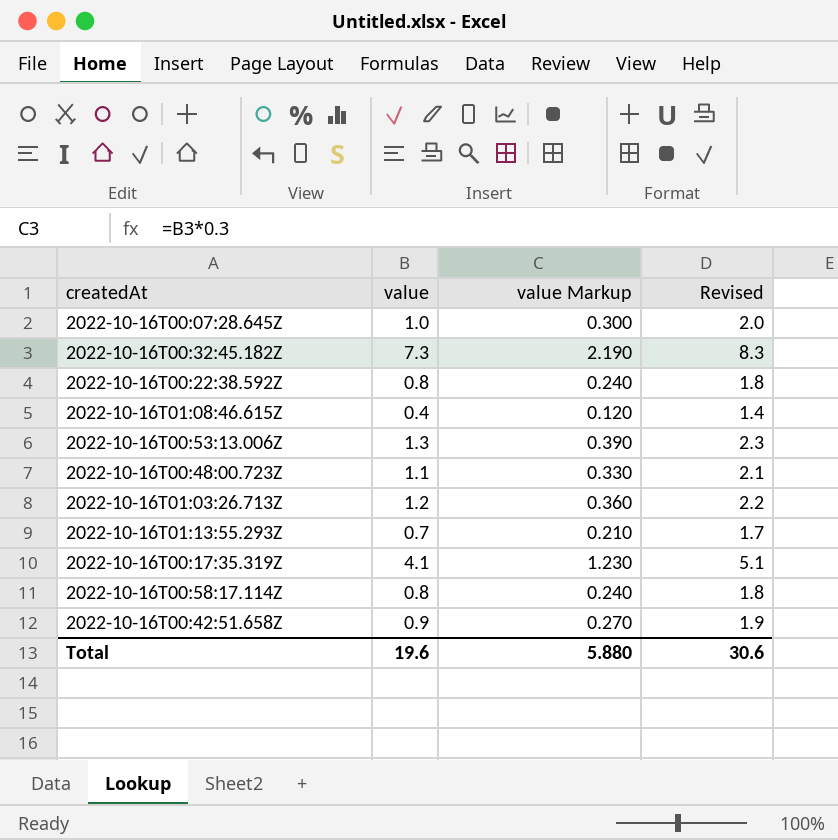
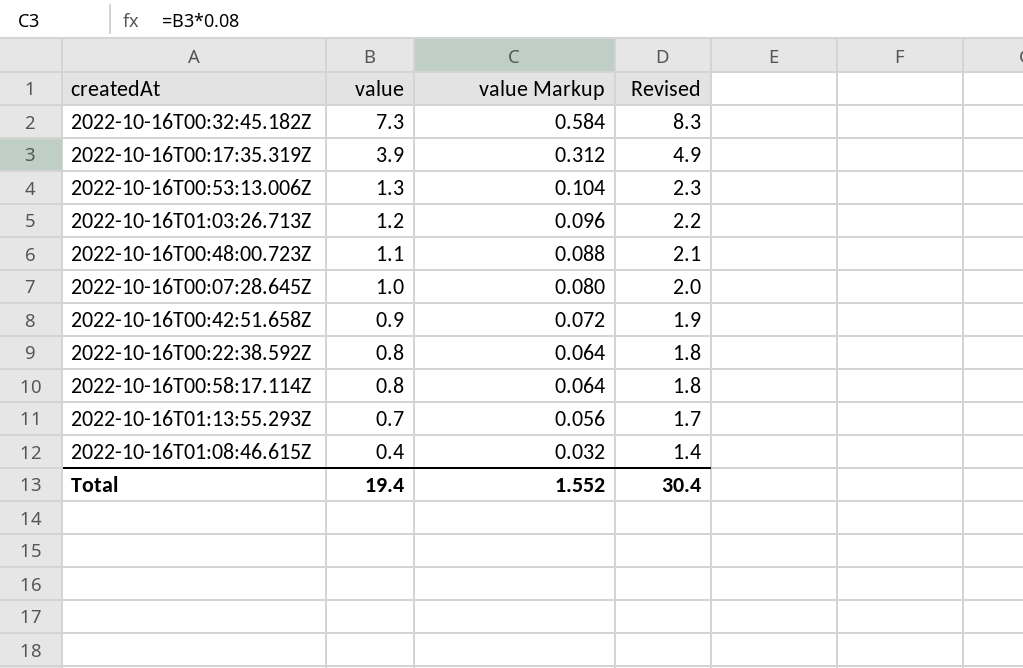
row order: none -> value descending
column value Markup | formula: [value] * 0.3 -> [value] * 0.08
2022-10-16T00:17:35.319Z | value: 4.1 -> 3.9
2022-10-16T00:17:35.319Z | Revised: 5.1 -> 4.9
Total | value: 19.6 -> 19.4
Total | value Markup: 5.880 -> 1.552
Total | Revised: 30.6 -> 30.4

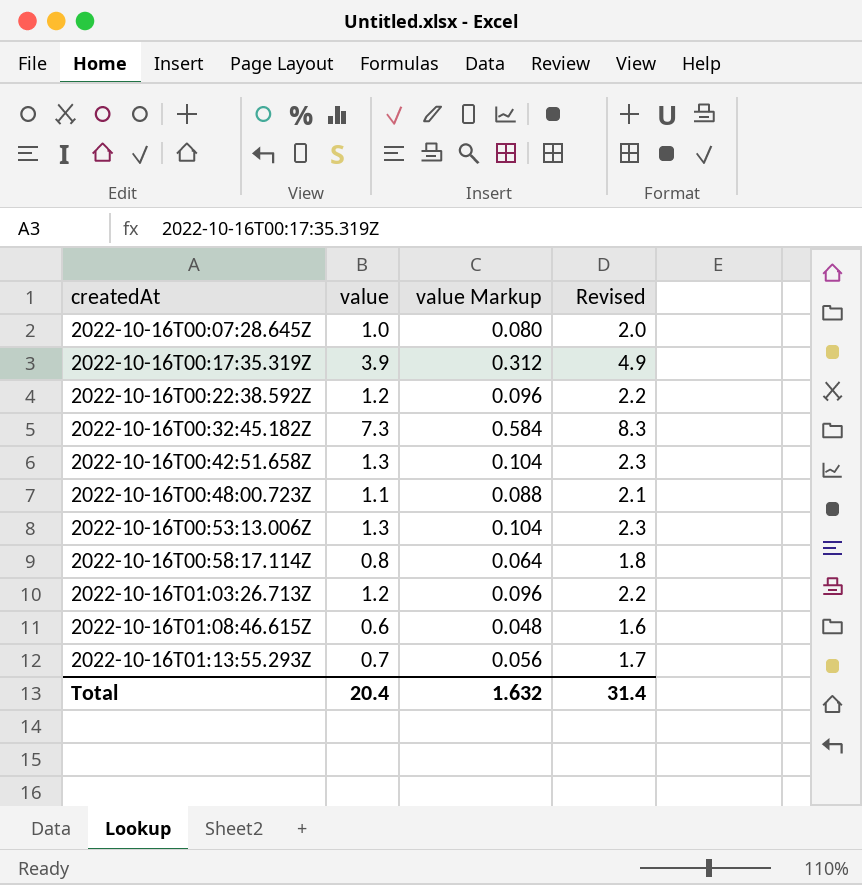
row order: value descending -> createdAt ascending
2022-10-16T00:22:38.592Z | value: 0.8 -> 1.2
2022-10-16T00:22:38.592Z | value Markup: 0.064 -> 0.096
2022-10-16T00:22:38.592Z | Revised: 1.8 -> 2.2
2022-10-16T00:42:51.658Z | value: 0.9 -> 1.3
2022-10-16T00:42:51.658Z | value Markup: 0.072 -> 0.104
2022-10-16T00:42:51.658Z | Revised: 1.9 -> 2.3
2022-10-16T01:08:46.615Z | value: 0.4 -> 0.6
2022-10-16T01:08:46.615Z | value Markup: 0.032 -> 0.048
2022-10-16T01:08:46.615Z | Revised: 1.4 -> 1.6
Total | value: 19.4 -> 20.4
Total | value Markup: 1.552 -> 1.632
Total | Revised: 30.4 -> 31.4

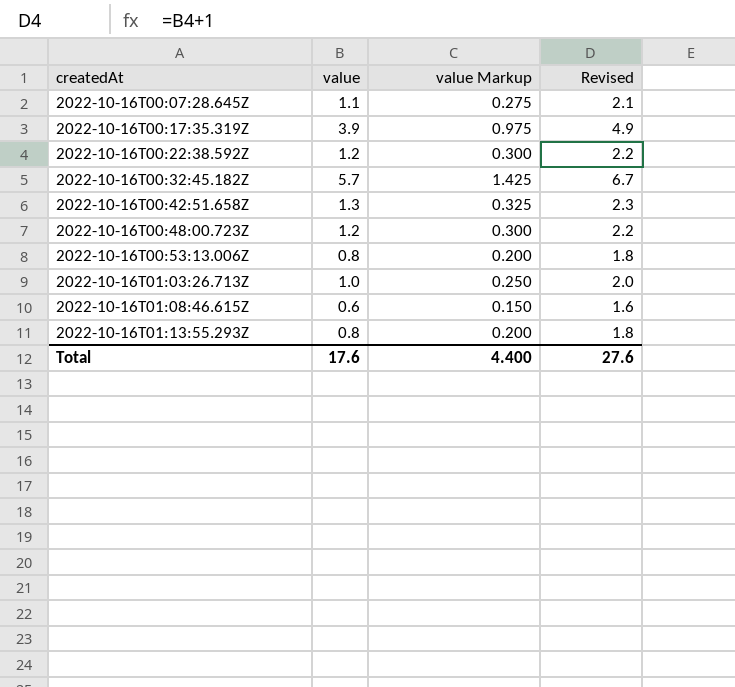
column value Markup | formula: [value] * 0.08 -> [value] * 0.25
row 2022-10-16T00:58:17.114Z: 0.8 | 0.064 | 1.8 -> none
2022-10-16T00:07:28.645Z | value: 1.0 -> 1.1
2022-10-16T00:07:28.645Z | Revised: 2.0 -> 2.1
2022-10-16T00:32:45.182Z | value: 7.3 -> 5.7
2022-10-16T00:32:45.182Z | Revised: 8.3 -> 6.7
2022-10-16T00:48:00.723Z | value: 1.1 -> 1.2
2022-10-16T00:48:00.723Z | Revised: 2.1 -> 2.2
2022-10-16T00:53:13.006Z | value: 1.3 -> 0.8
2022-10-16T00:53:13.006Z | Revised: 2.3 -> 1.8
2022-10-16T01:03:26.713Z | value: 1.2 -> 1.0
2022-10-16T01:03:26.713Z | Revised: 2.2 -> 2.0
2022-10-16T01:13:55.293Z | value: 0.7 -> 0.8
2022-10-16T01:13:55.293Z | Revised: 1.7 -> 1.8
Total | value: 20.4 -> 17.6
Total | value Markup: 1.632 -> 4.400
Total | Revised: 31.4 -> 27.6

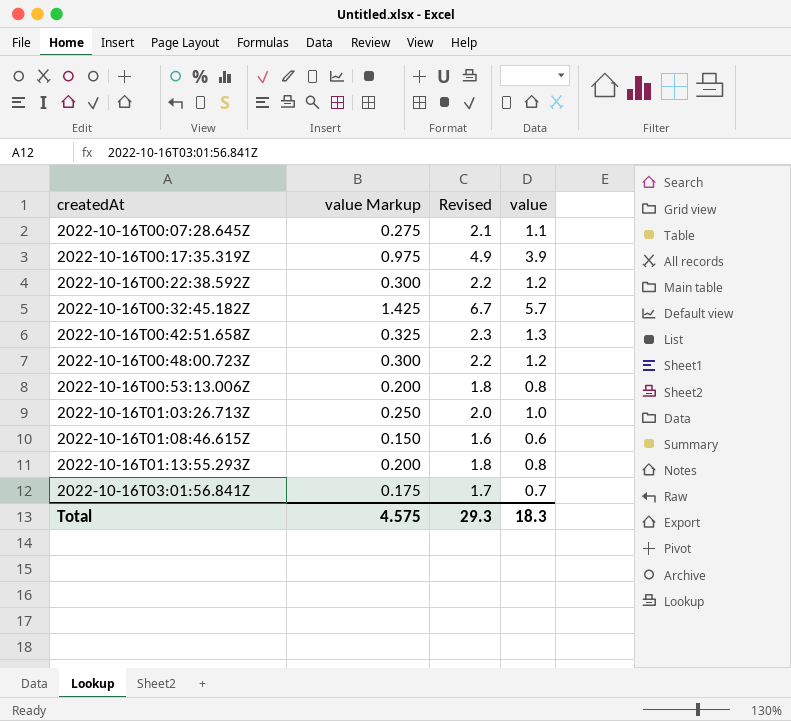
column value | position: 2 -> 4
row 2022-10-16T03:01:56.841Z: none -> 0.175 | 1.7 | 0.7
Total | value Markup: 4.400 -> 4.575
Total | Revised: 27.6 -> 29.3
Total | value: 17.6 -> 18.3

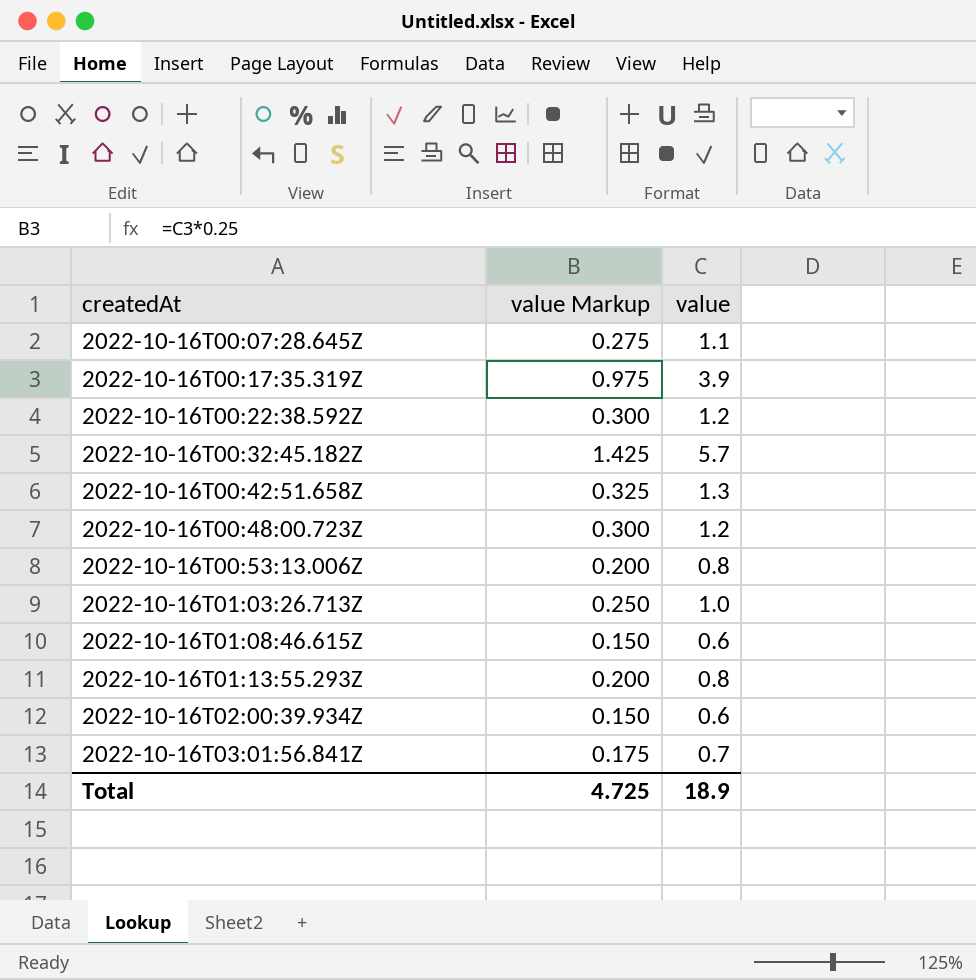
column Revised | formula: [value] + 1 -> none
row 2022-10-16T02:00:39.934Z: none -> 0.150 | 0.6
Total | value Markup: 4.575 -> 4.725
Total | value: 18.3 -> 18.9

